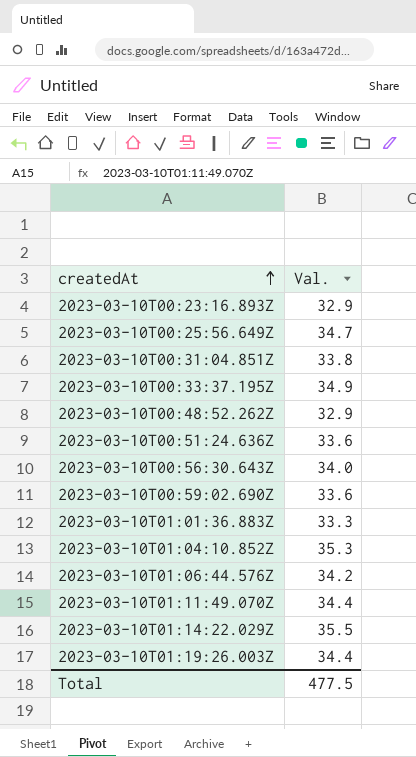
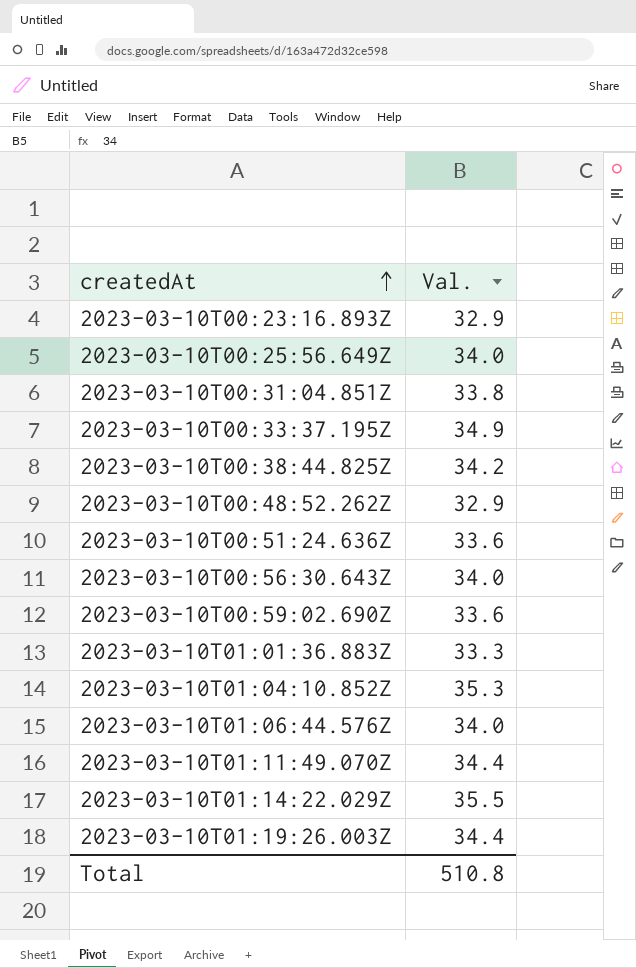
2023-03-10T00:25:56.649Z | Val.: 34.7 -> 34.0
row 2023-03-10T00:38:44.825Z: none -> 34.2
2023-03-10T01:06:44.576Z | Val.: 34.2 -> 34.0
Total | Val.: 477.5 -> 510.8

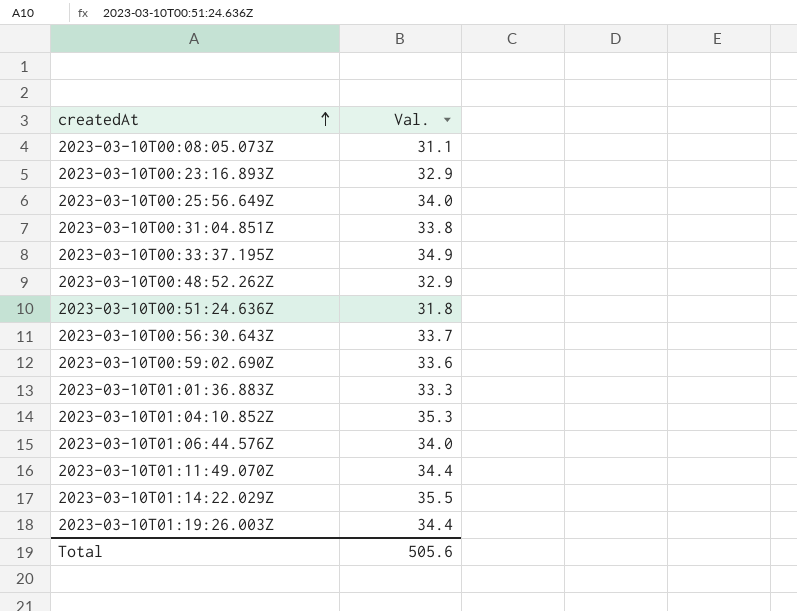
row 2023-03-10T00:38:44.825Z: 34.2 -> none
row 2023-03-10T00:08:05.073Z: none -> 31.1
2023-03-10T00:51:24.636Z | Val.: 33.6 -> 31.8
2023-03-10T00:56:30.643Z | Val.: 34.0 -> 33.7
Total | Val.: 510.8 -> 505.6

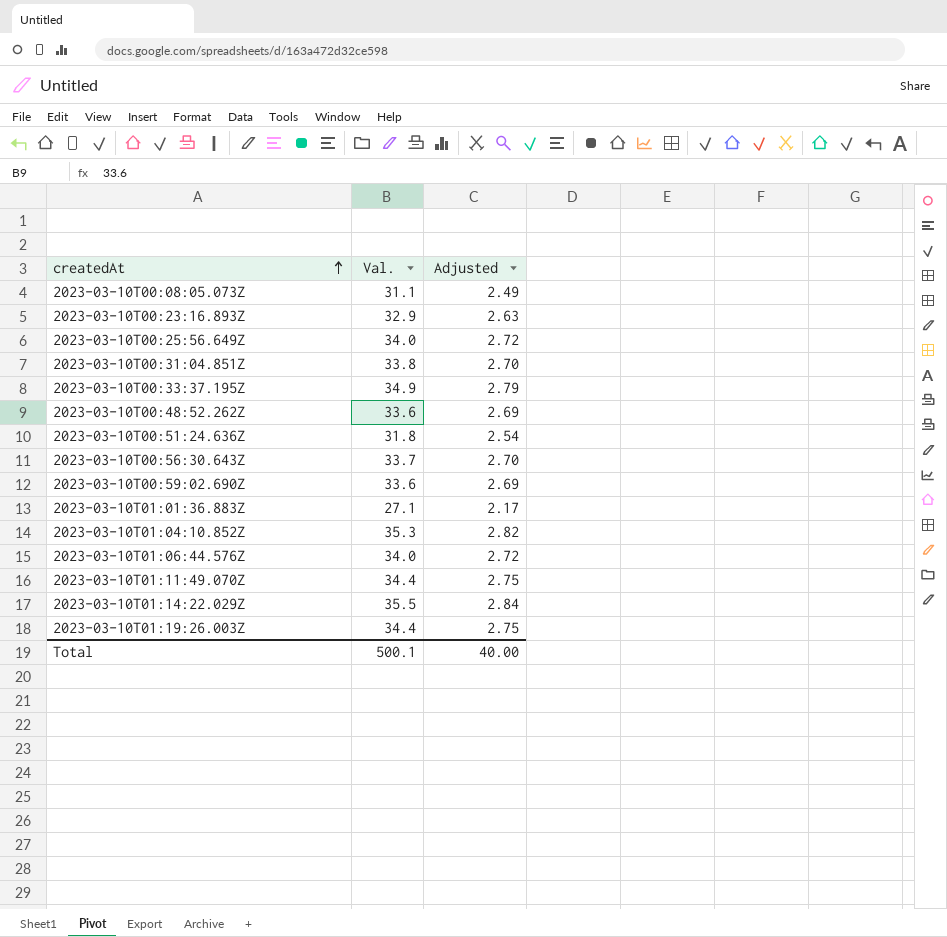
column Adjusted | formula: none -> [Val.] * 0.08
2023-03-10T00:48:52.262Z | Val.: 32.9 -> 33.6
2023-03-10T01:01:36.883Z | Val.: 33.3 -> 27.1
Total | Val.: 505.6 -> 500.1

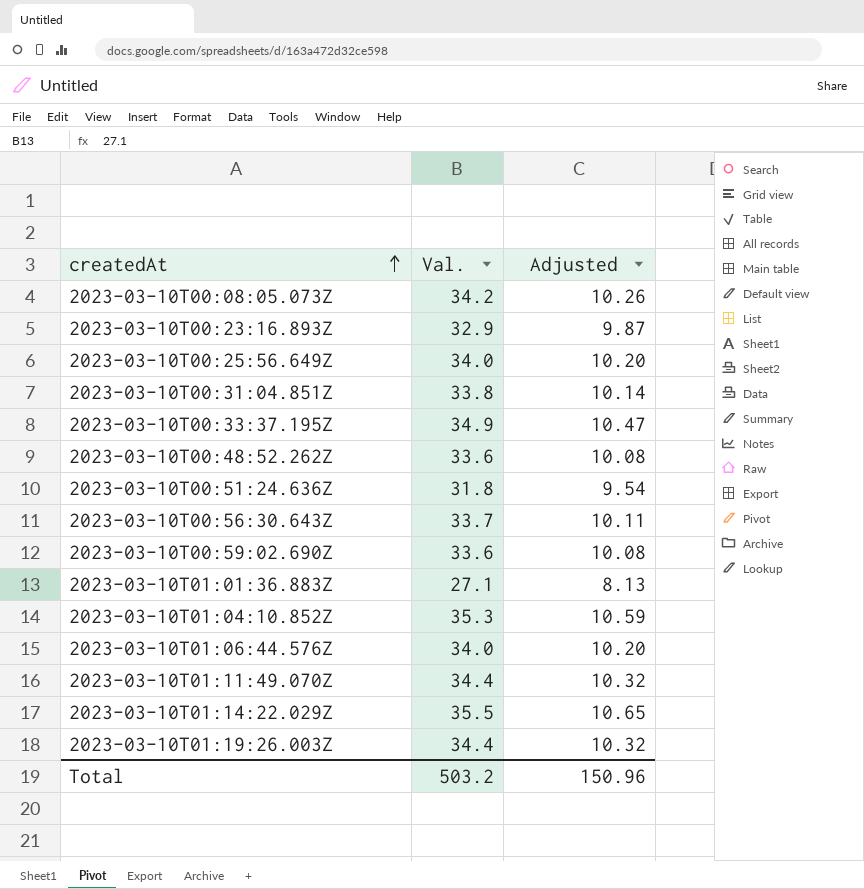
column Adjusted | formula: [Val.] * 0.08 -> [Val.] * 0.3
2023-03-10T00:08:05.073Z | Val.: 31.1 -> 34.2
Total | Val.: 500.1 -> 503.2
Total | Adjusted: 40.00 -> 150.96

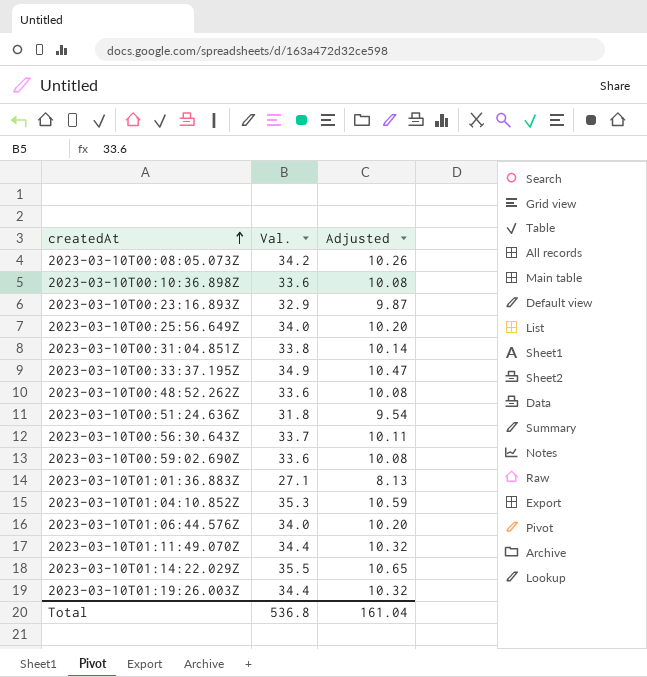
row 2023-03-10T00:10:36.898Z: none -> 33.6 | 10.08
Total | Val.: 503.2 -> 536.8
Total | Adjusted: 150.96 -> 161.04

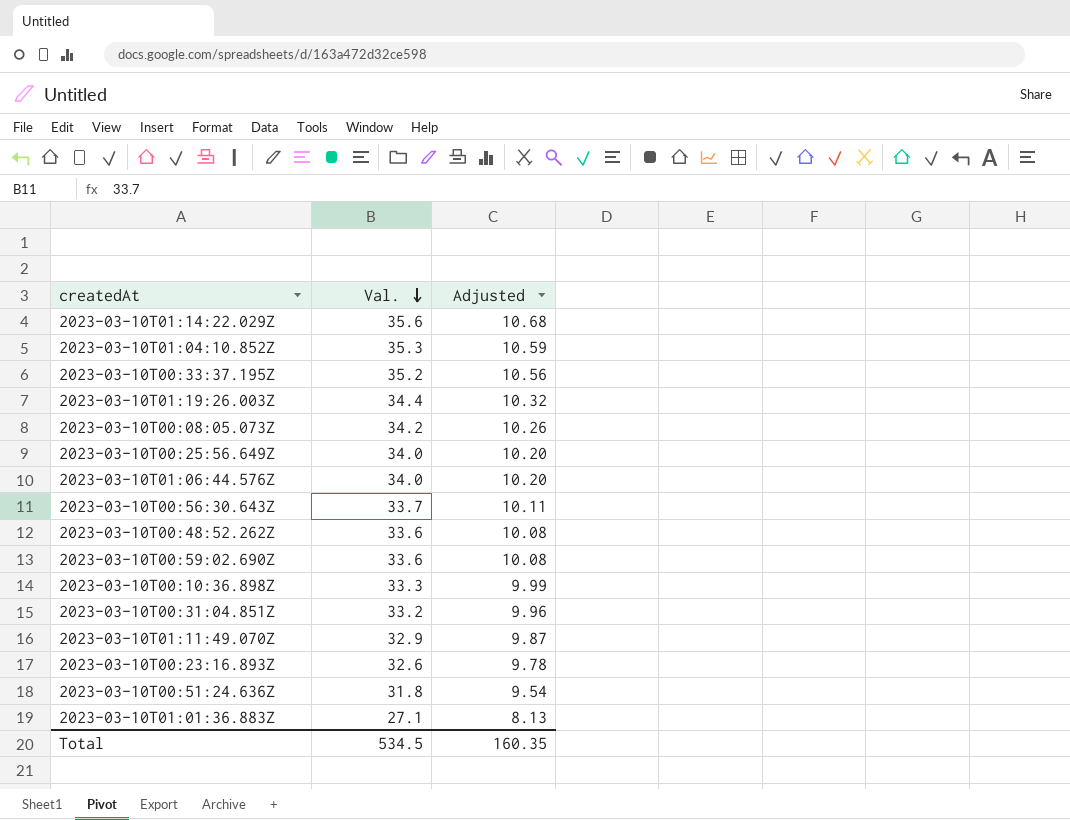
row order: createdAt ascending -> Val. descending
2023-03-10T01:14:22.029Z | Val.: 35.5 -> 35.6
2023-03-10T01:14:22.029Z | Adjusted: 10.65 -> 10.68
2023-03-10T00:33:37.195Z | Val.: 34.9 -> 35.2
2023-03-10T00:33:37.195Z | Adjusted: 10.47 -> 10.56
2023-03-10T00:10:36.898Z | Val.: 33.6 -> 33.3
2023-03-10T00:10:36.898Z | Adjusted: 10.08 -> 9.99
2023-03-10T00:31:04.851Z | Val.: 33.8 -> 33.2
2023-03-10T00:31:04.851Z | Adjusted: 10.14 -> 9.96
2023-03-10T01:11:49.070Z | Val.: 34.4 -> 32.9
2023-03-10T01:11:49.070Z | Adjusted: 10.32 -> 9.87
2023-03-10T00:23:16.893Z | Val.: 32.9 -> 32.6
2023-03-10T00:23:16.893Z | Adjusted: 9.87 -> 9.78
Total | Val.: 536.8 -> 534.5
Total | Adjusted: 161.04 -> 160.35

